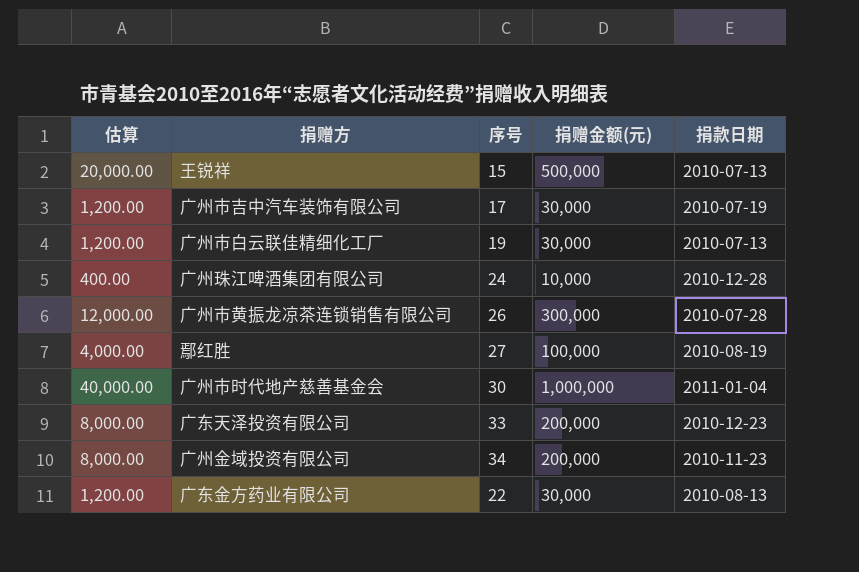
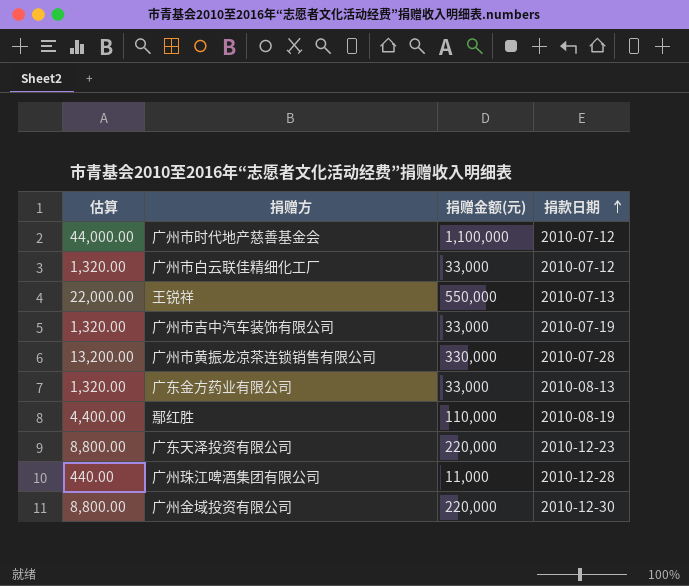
row order: none -> 捐款日期 ascending
column 序号 | position: 3 -> none
广州市时代地产慈善基金会 | 估算: 40,000.00 -> 44,000.00
广州市时代地产慈善基金会 | 捐赠金额(元): 1,000,000 -> 1,100,000
广州市时代地产慈善基金会 | 捐款日期: 2011-01-04 -> 2010-07-12
广州市白云联佳精细化工厂 | 估算: 1,200.00 -> 1,320.00
广州市白云联佳精细化工厂 | 捐赠金额(元): 30,000 -> 33,000
广州市白云联佳精细化工厂 | 捐款日期: 2010-07-13 -> 2010-07-12
王锐祥 | 估算: 20,000.00 -> 22,000.00
王锐祥 | 捐赠金额(元): 500,000 -> 550,000
广州市吉中汽车装饰有限公司 | 估算: 1,200.00 -> 1,320.00
广州市吉中汽车装饰有限公司 | 捐赠金额(元): 30,000 -> 33,000
广州市黄振龙凉茶连锁销售有限公司 | 估算: 12,000.00 -> 13,200.00
广州市黄振龙凉茶连锁销售有限公司 | 捐赠金额(元): 300,000 -> 330,000
广东金方药业有限公司 | 估算: 1,200.00 -> 1,320.00
广东金方药业有限公司 | 捐赠金额(元): 30,000 -> 33,000
鄢红胜 | 估算: 4,000.00 -> 4,400.00
鄢红胜 | 捐赠金额(元): 100,000 -> 110,000
广东天泽投资有限公司 | 估算: 8,000.00 -> 8,800.00
广东天泽投资有限公司 | 捐赠金额(元): 200,000 -> 220,000
广州珠江啤酒集团有限公司 | 估算: 400.00 -> 440.00
广州珠江啤酒集团有限公司 | 捐赠金额(元): 10,000 -> 11,000
广州金域投资有限公司 | 估算: 8,000.00 -> 8,800.00
广州金域投资有限公司 | 捐赠金额(元): 200,000 -> 220,000
广州金域投资有限公司 | 捐款日期: 2010-11-23 -> 2010-12-30

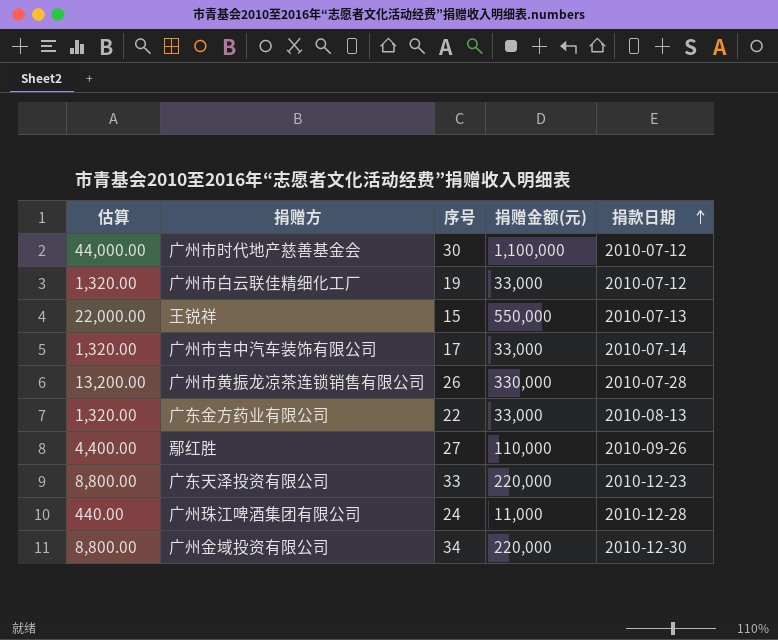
column 序号 | position: none -> 3
广州市吉中汽车装饰有限公司 | 捐款日期: 2010-07-19 -> 2010-07-14
鄢红胜 | 捐款日期: 2010-08-19 -> 2010-09-26

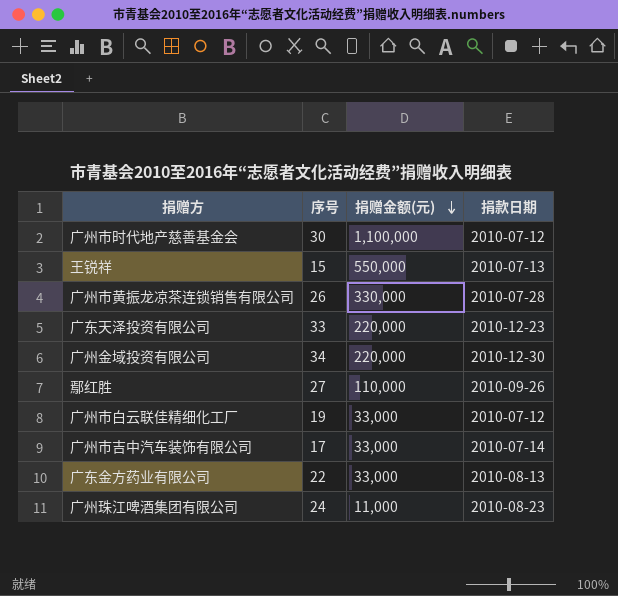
row order: 捐款日期 ascending -> 捐赠金额(元) descending
column 估算 | formula: [捐赠金额(元)] * 0.04 -> none
广州珠江啤酒集团有限公司 | 捐款日期: 2010-12-28 -> 2010-08-23

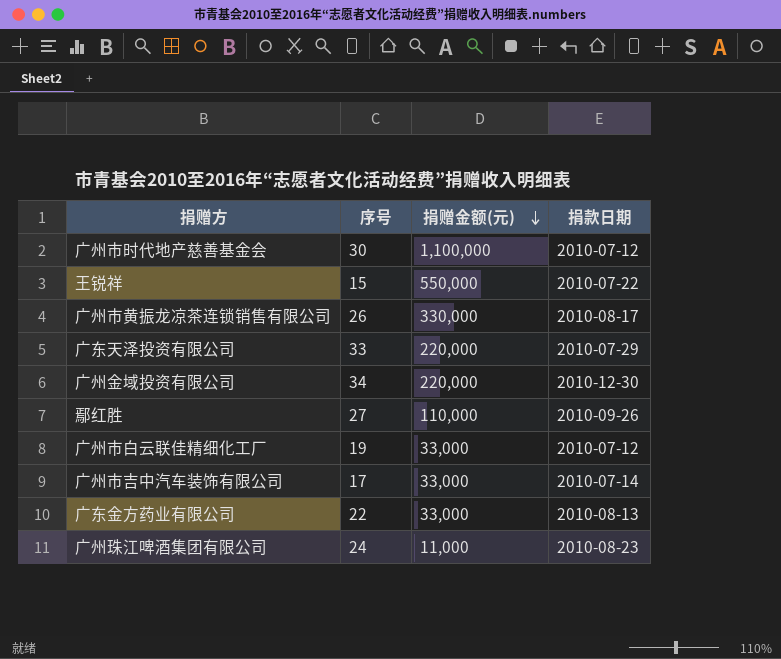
王锐祥 | 捐款日期: 2010-07-13 -> 2010-07-22
广州市黄振龙凉茶连锁销售有限公司 | 捐款日期: 2010-07-28 -> 2010-08-17
广东天泽投资有限公司 | 捐款日期: 2010-12-23 -> 2010-07-29

